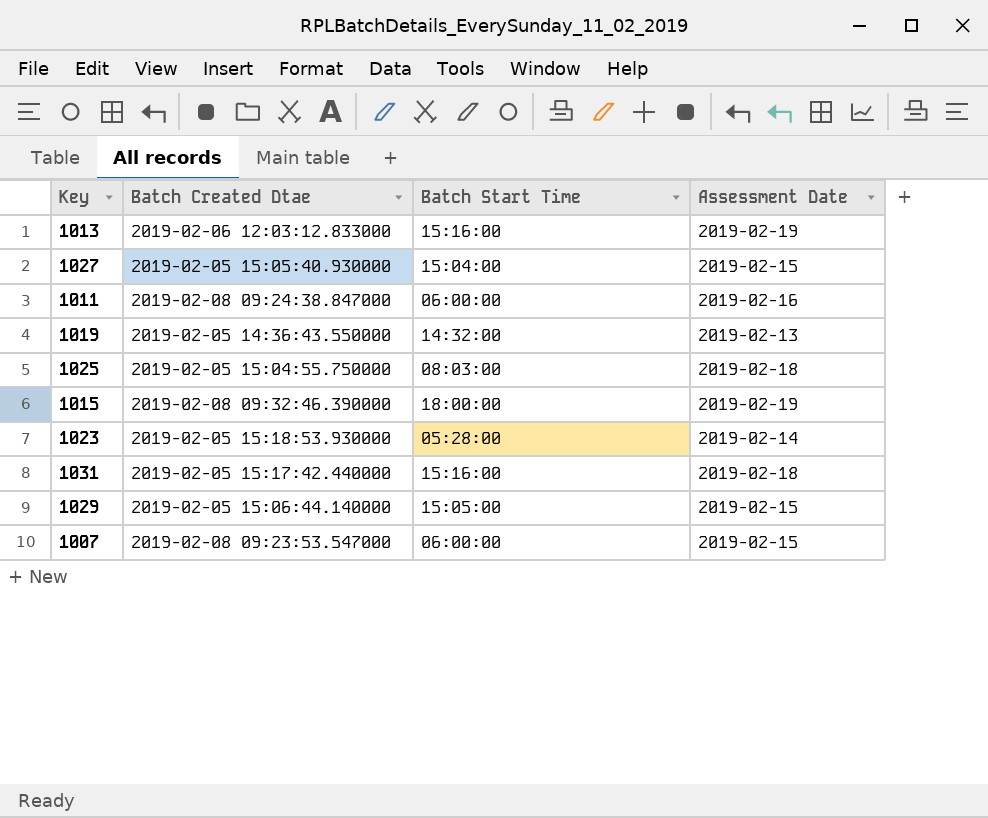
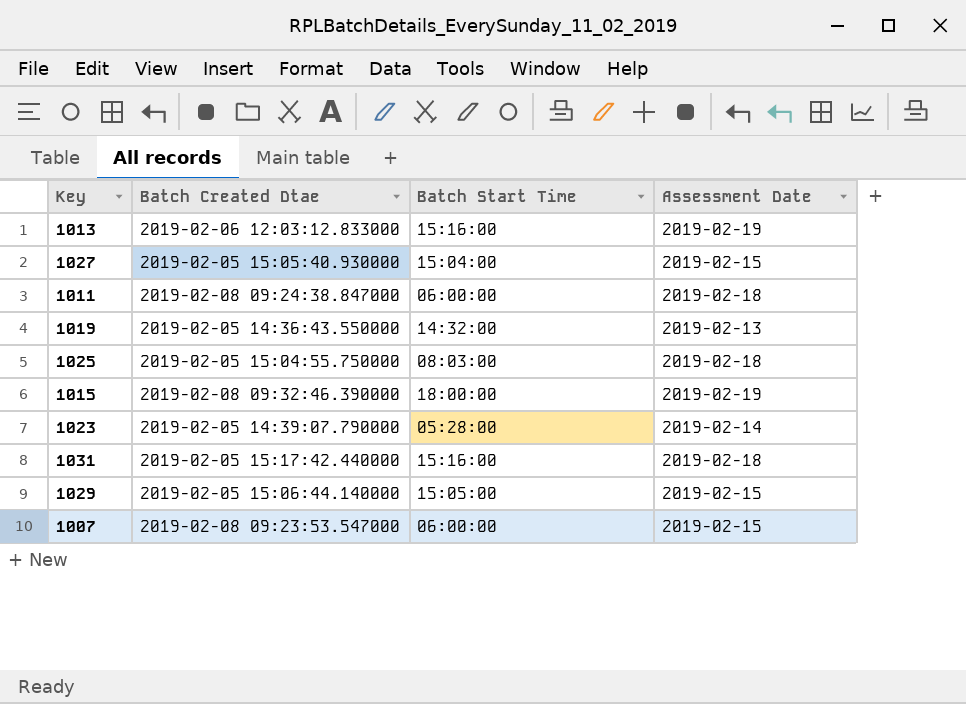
1011 | Assessment Date: 2019-02-16 -> 2019-02-18
1023 | Batch Created Dtae: 2019-02-05 15:18:53.930000 -> 2019-02-05 14:39:07.790000

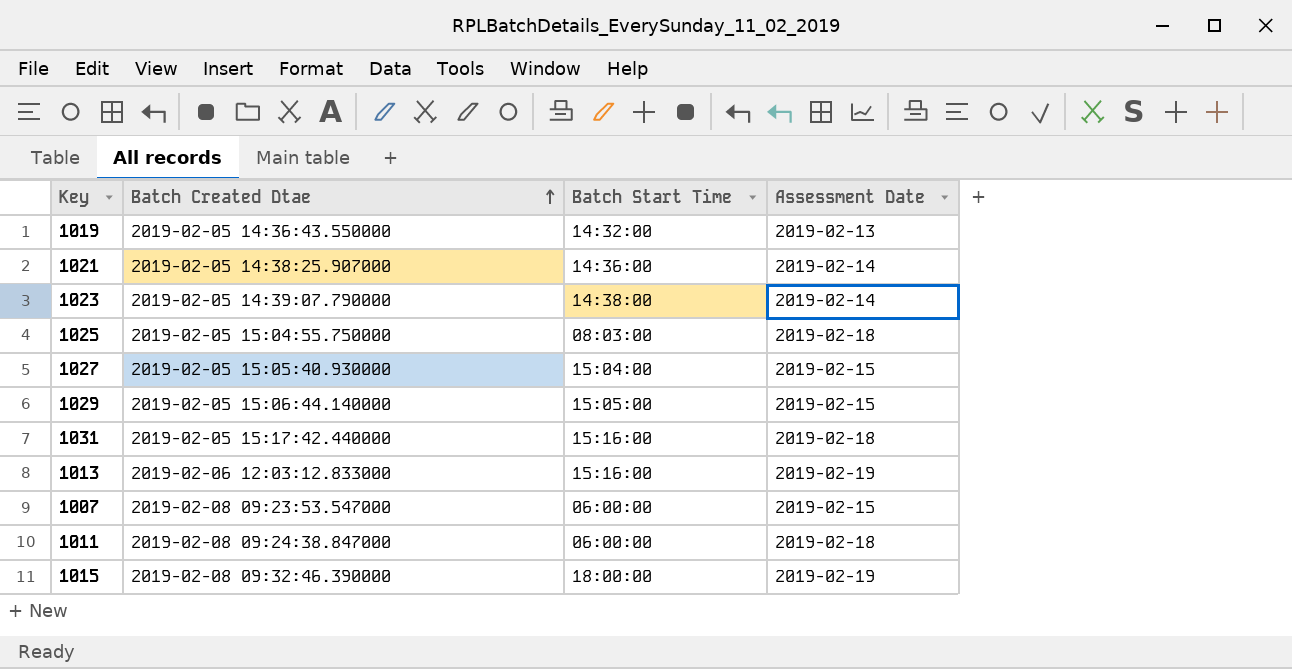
row order: none -> Batch Created Dtae ascending
row 1021: none -> 2019-02-05 14:38:25.907000 | 14:36:00 | 2019-02-14
1023 | Batch Start Time: 05:28:00 -> 14:38:00

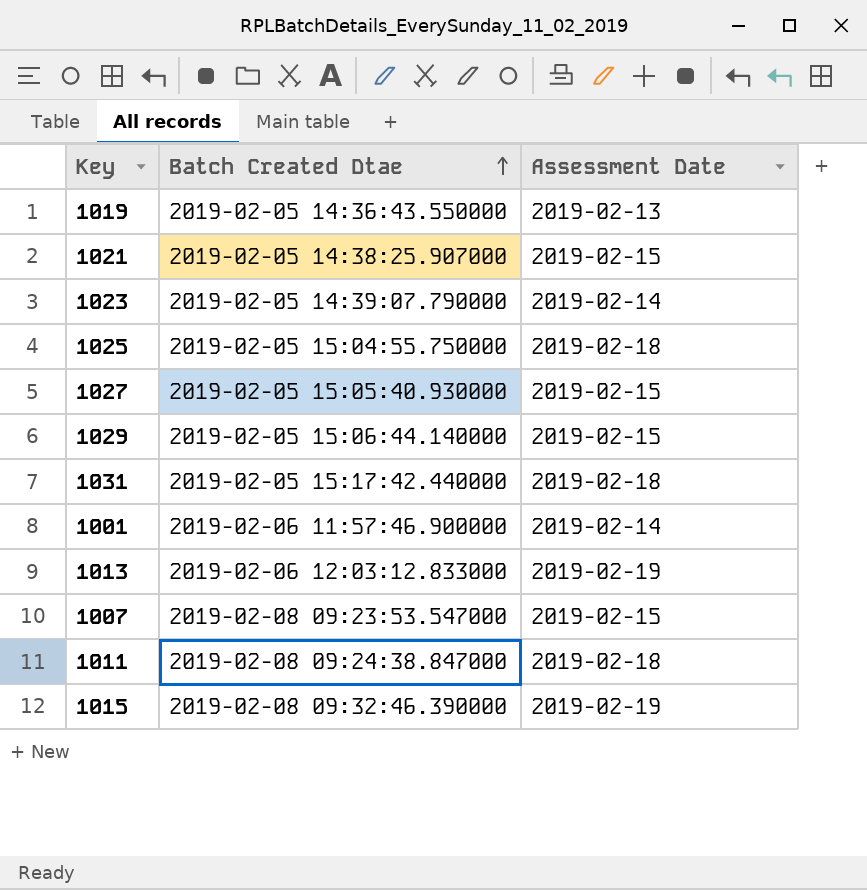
column Batch Start Time | position: 3 -> none
1021 | Assessment Date: 2019-02-14 -> 2019-02-15
row 1001: none -> 2019-02-06 11:57:46.900000 | 2019-02-14

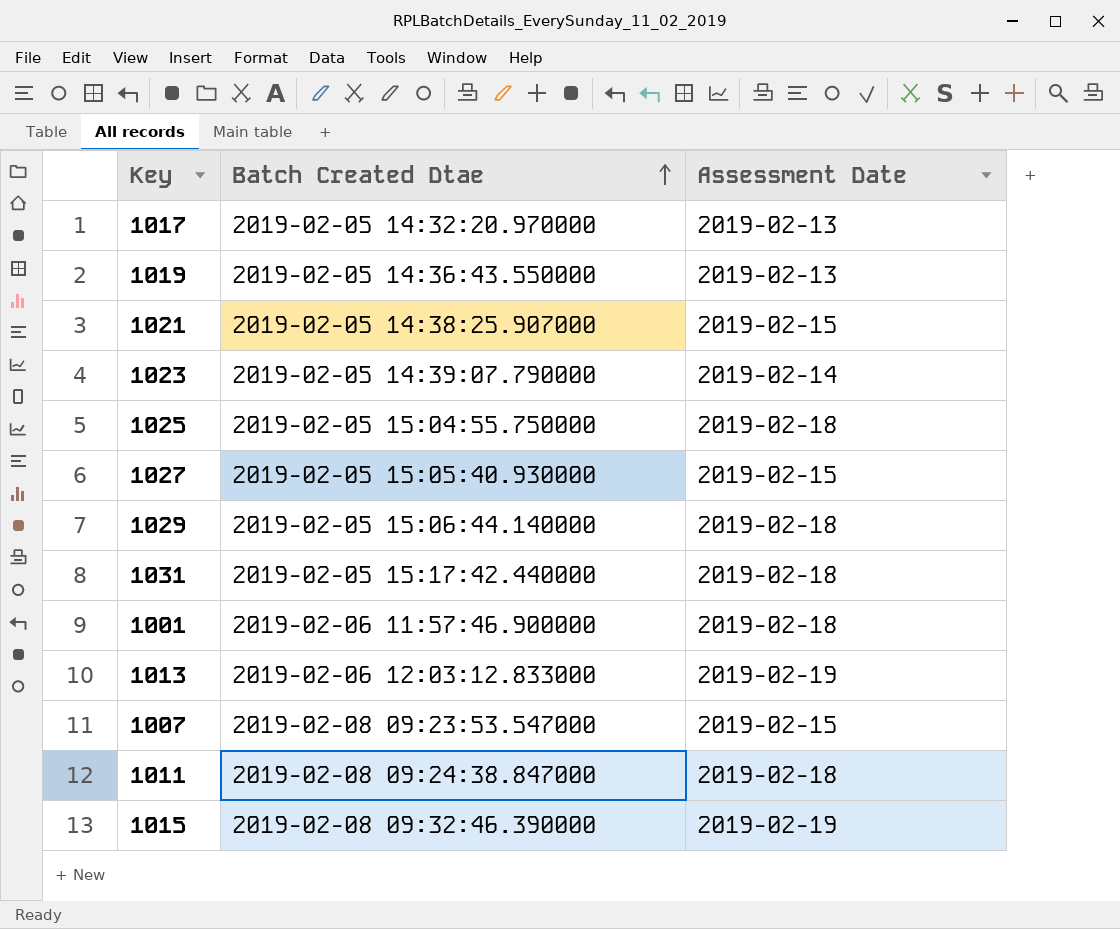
row 1017: none -> 2019-02-05 14:32:20.970000 | 2019-02-13
1029 | Assessment Date: 2019-02-15 -> 2019-02-18
1001 | Assessment Date: 2019-02-14 -> 2019-02-18

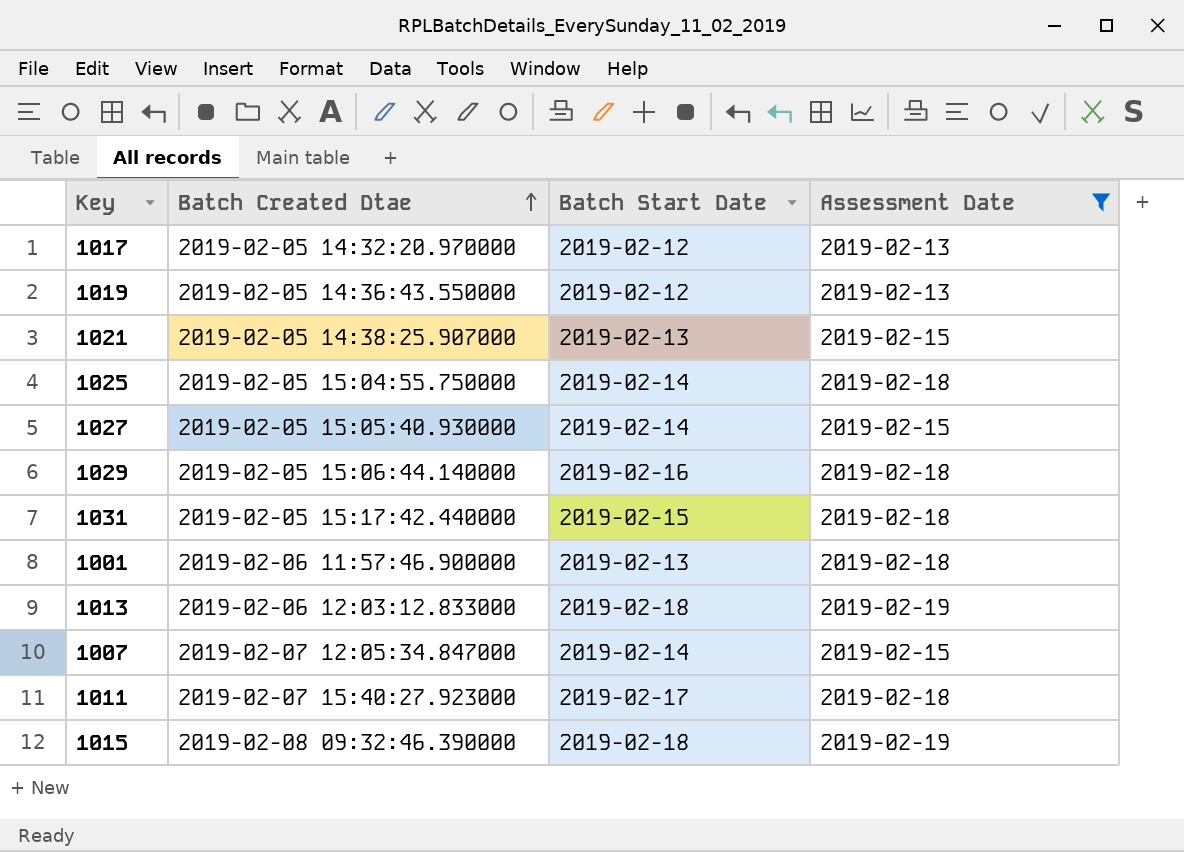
filter: none -> Assessment Date != 2019-02-14
column Batch Start Date | position: none -> 3
1007 | Batch Created Dtae: 2019-02-08 09:23:53.547000 -> 2019-02-07 12:05:34.847000
1011 | Batch Created Dtae: 2019-02-08 09:24:38.847000 -> 2019-02-07 15:40:27.923000

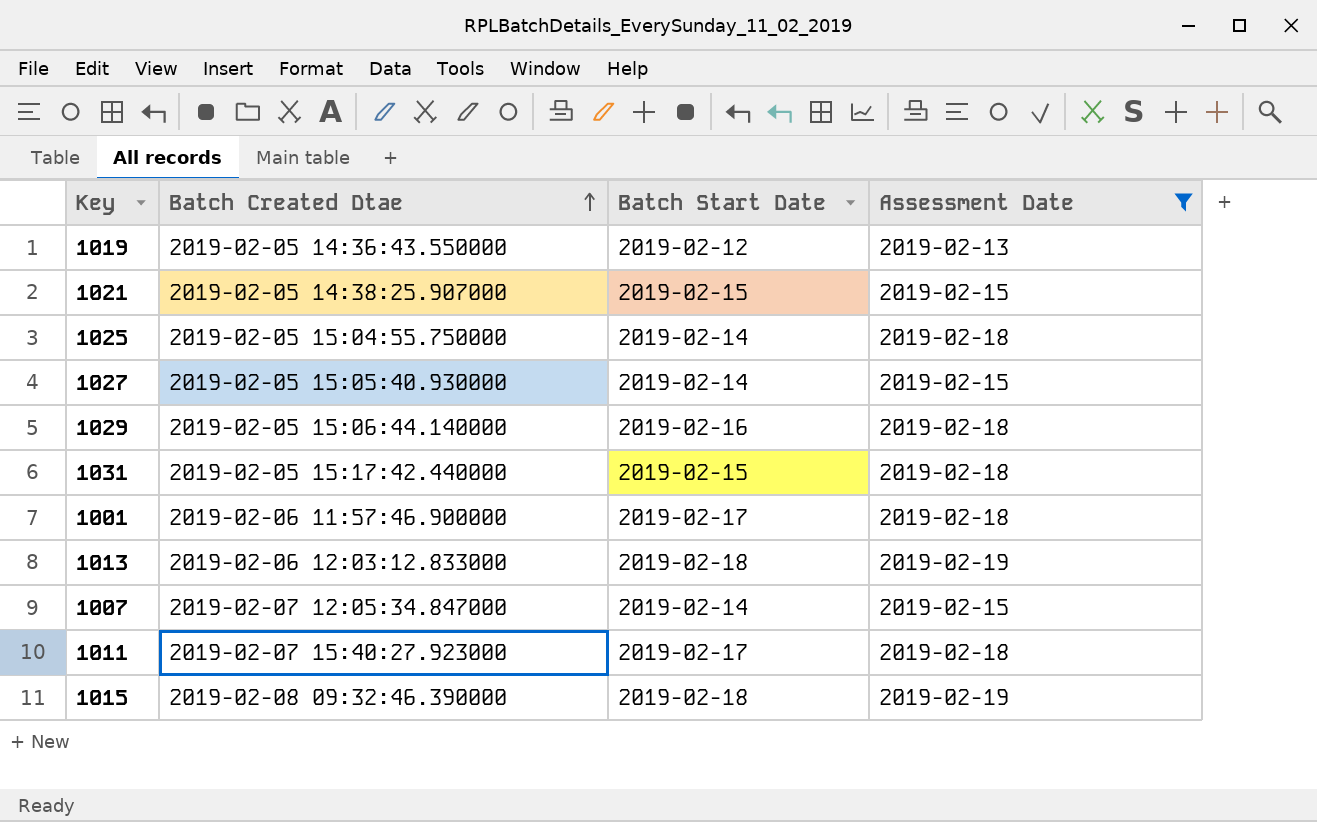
row 1017: 2019-02-05 14:32:20.970000 | 2019-02-12 | 2019-02-13 -> none
1021 | Batch Start Date: 2019-02-13 -> 2019-02-15
1001 | Batch Start Date: 2019-02-13 -> 2019-02-17

